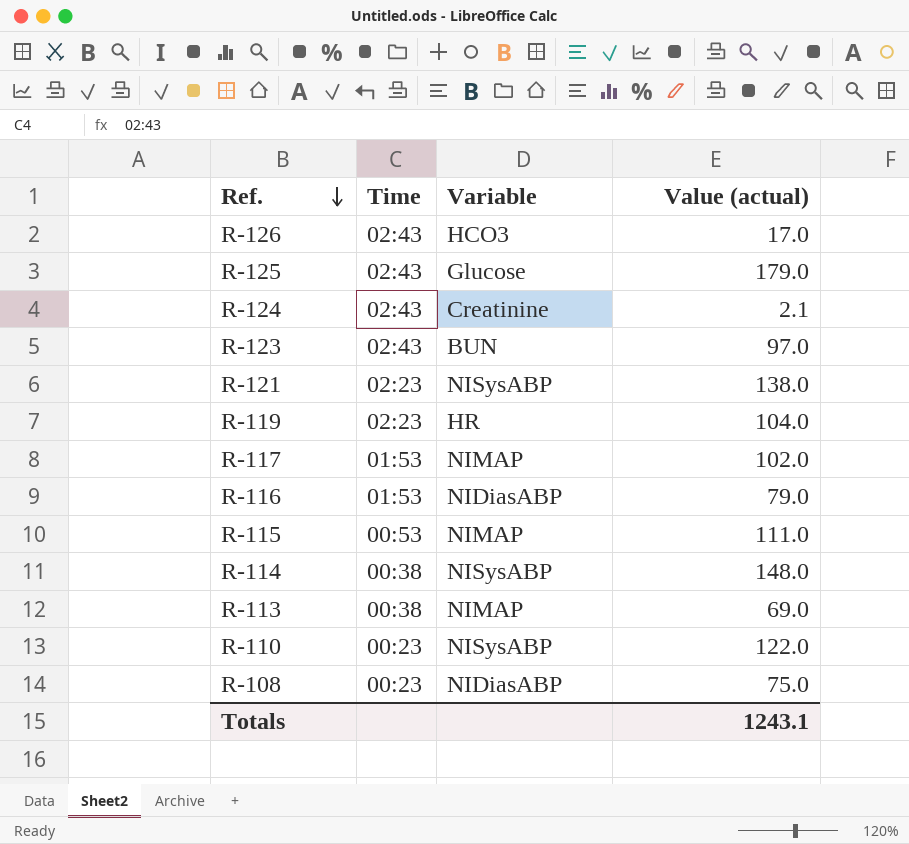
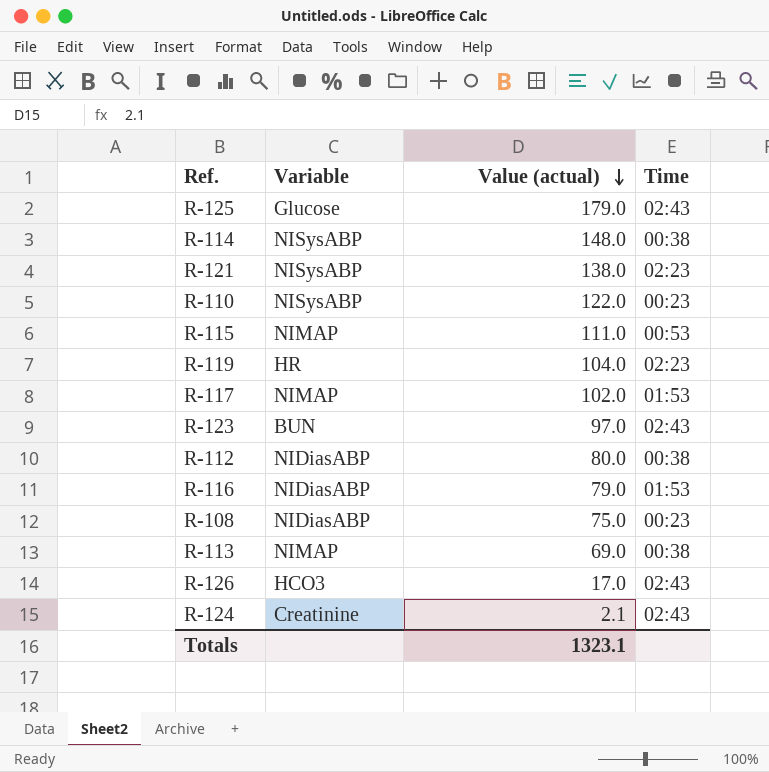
row order: Ref. descending -> Value (actual) descending
column Time | position: 2 -> 4
row R-112: none -> NIDiasABP | 80.0 | 00:38
Totals | Value (actual): 1243.1 -> 1323.1

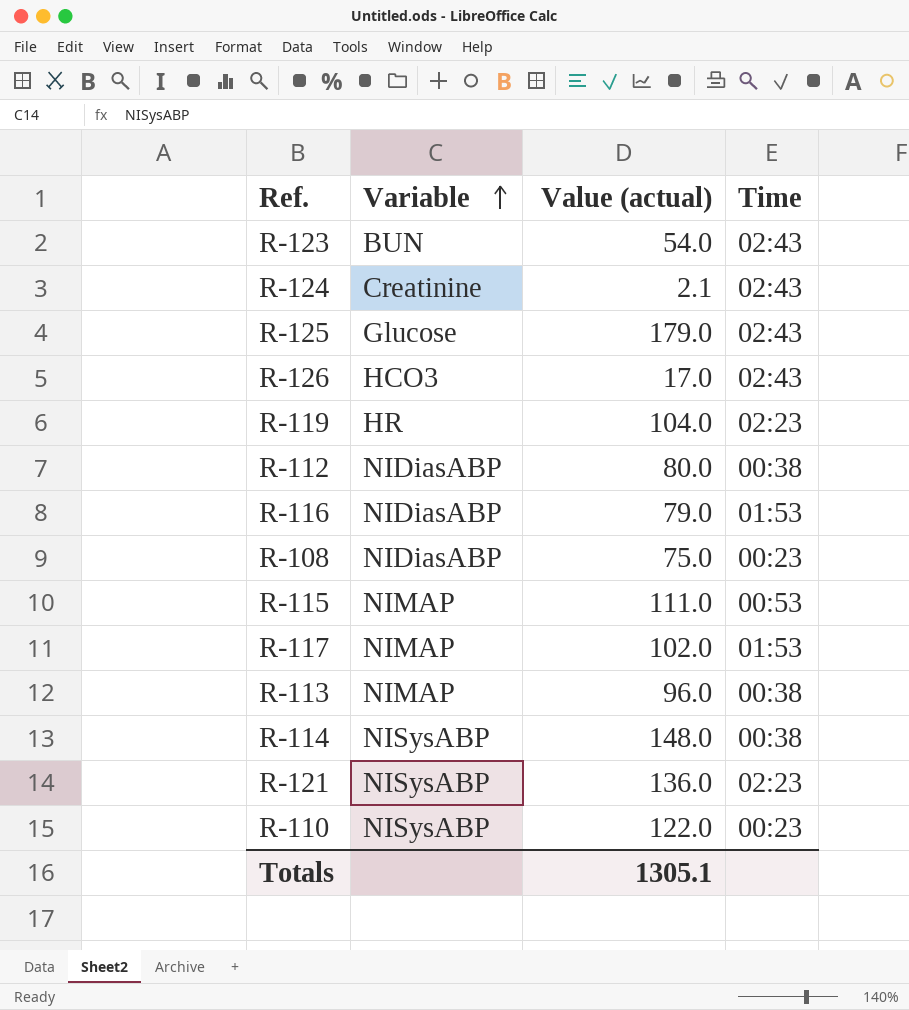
row order: Value (actual) descending -> Variable ascending
R-123 | Value (actual): 97.0 -> 54.0
R-113 | Value (actual): 69.0 -> 96.0
R-121 | Value (actual): 138.0 -> 136.0
Totals | Value (actual): 1323.1 -> 1305.1

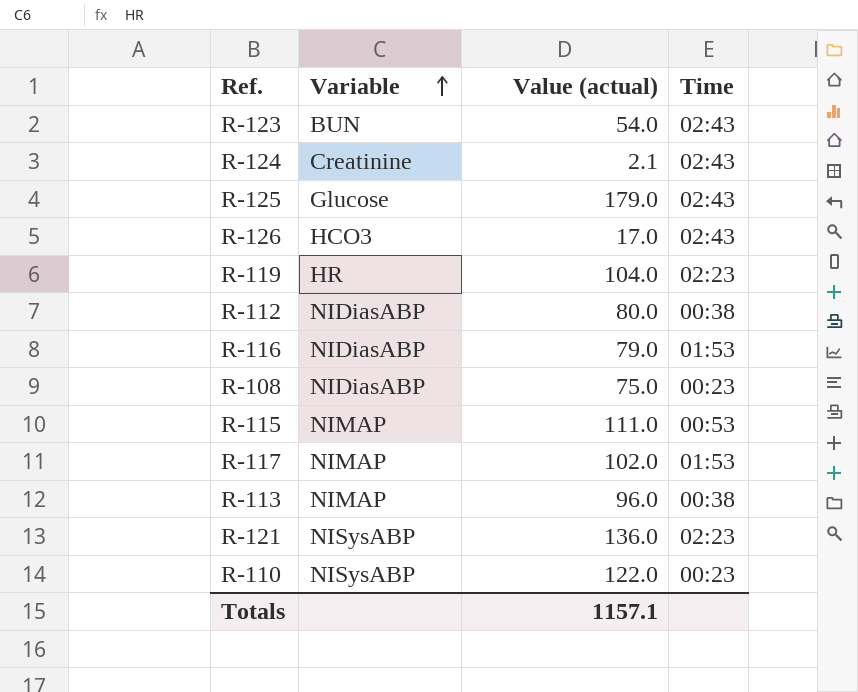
row R-114: NISysABP | 148.0 | 00:38 -> none
Totals | Value (actual): 1305.1 -> 1157.1

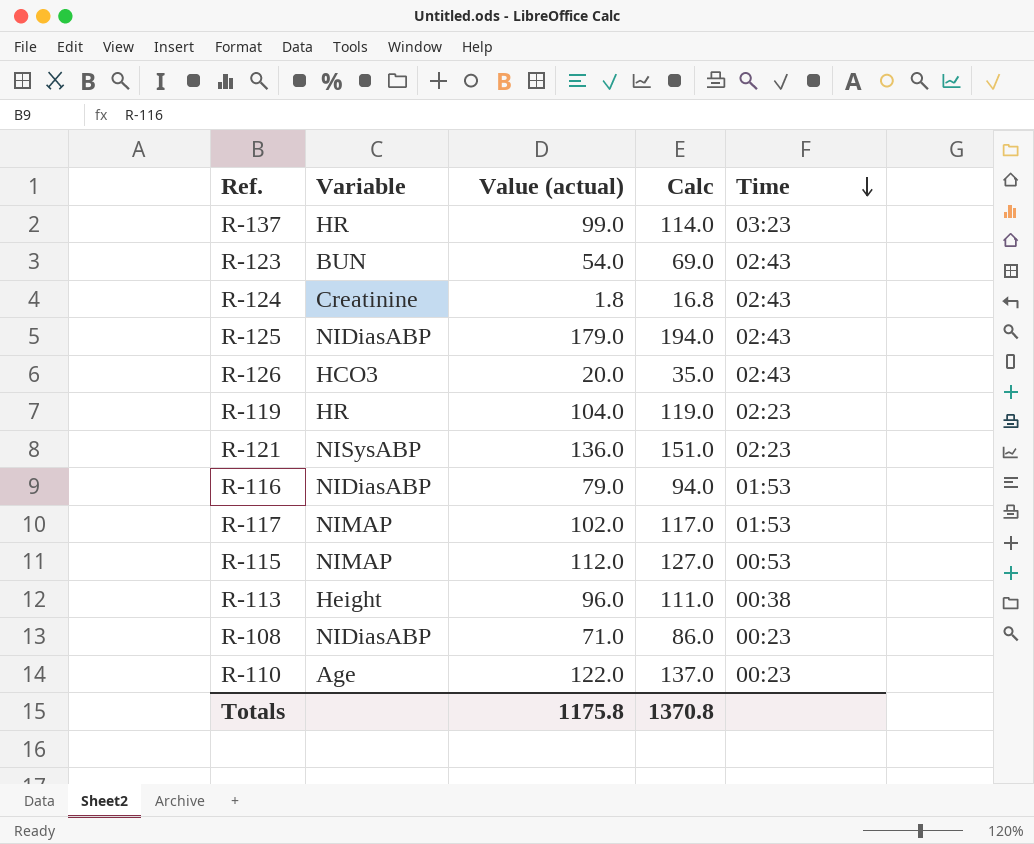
row order: Variable ascending -> Time descending
column Calc | formula: none -> [Value (actual)] + 15
row R-112: NIDiasABP | 80.0 | 00:38 -> none
row R-137: none -> HR | 99.0 | 114.0 | 03:23
R-124 | Value (actual): 2.1 -> 1.8
R-125 | Variable: Glucose -> NIDiasABP
R-126 | Value (actual): 17.0 -> 20.0
R-115 | Value (actual): 111.0 -> 112.0
R-113 | Variable: NIMAP -> Height
R-108 | Value (actual): 75.0 -> 71.0
R-110 | Variable: NISysABP -> Age
Totals | Value (actual): 1157.1 -> 1175.8

